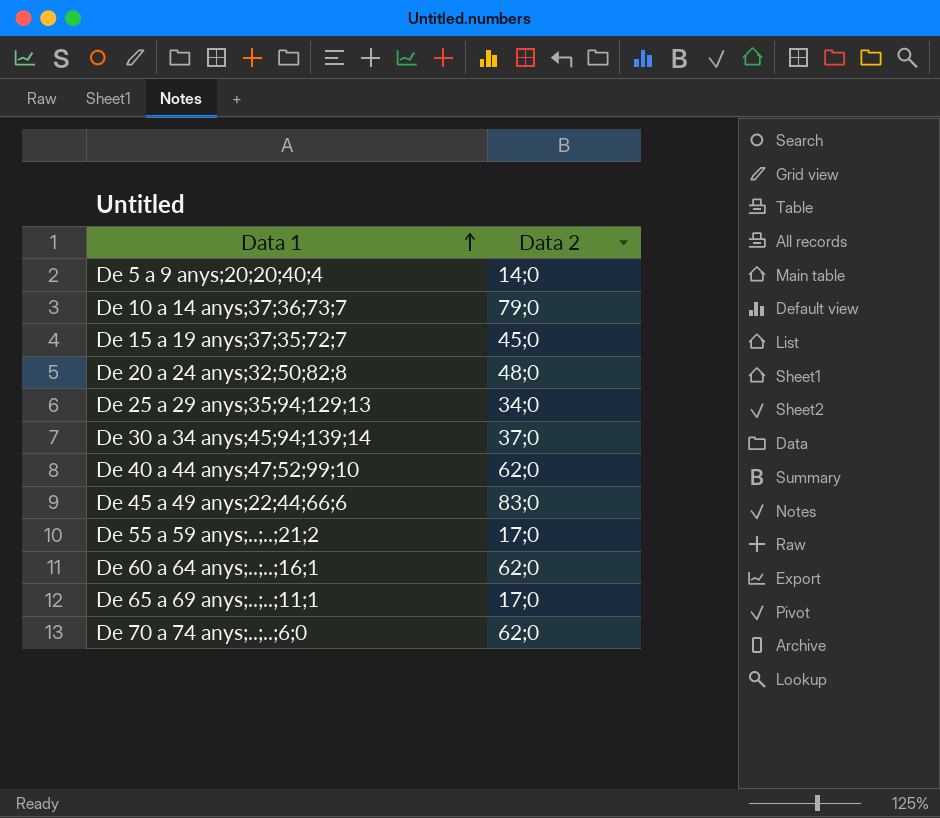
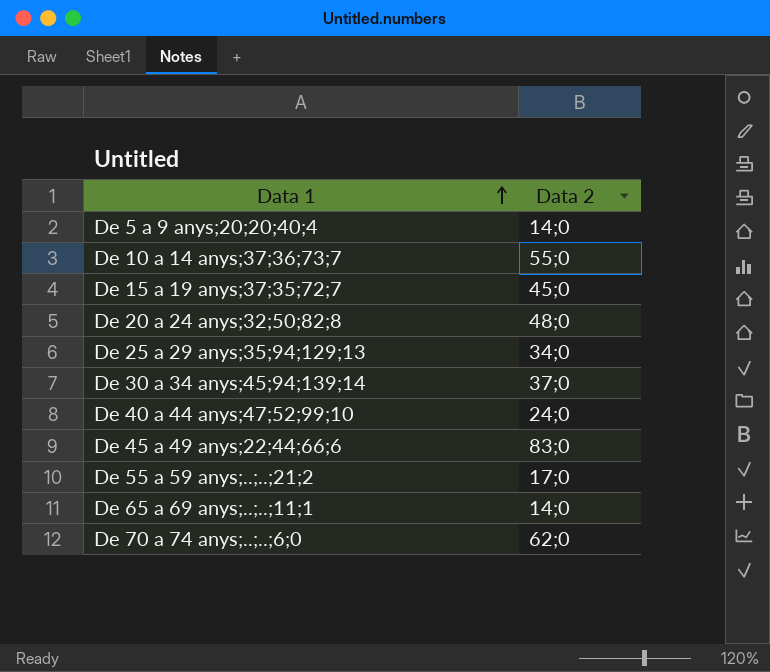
row De 60 a 64 anys;..;..;16;1: 62;0 -> none
De 10 a 14 anys;37;36;73;7 | Data 2: 79;0 -> 55;0
De 40 a 44 anys;47;52;99;10 | Data 2: 62;0 -> 24;0
De 65 a 69 anys;..;..;11;1 | Data 2: 17;0 -> 14;0

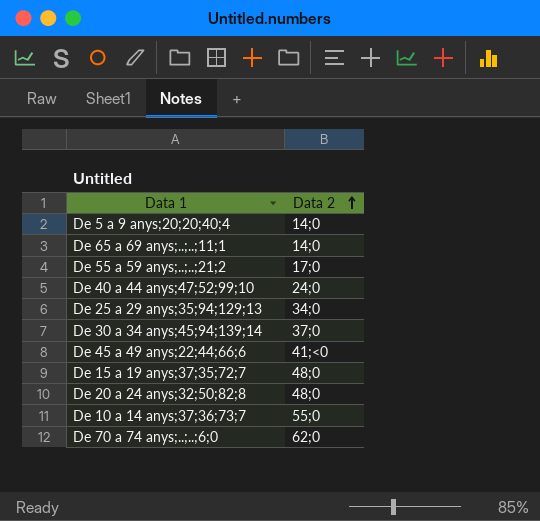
row order: Data 1 ascending -> Data 2 ascending
De 45 a 49 anys;22;44;66;6 | Data 2: 83;0 -> 41;<0
De 15 a 19 anys;37;35;72;7 | Data 2: 45;0 -> 48;0

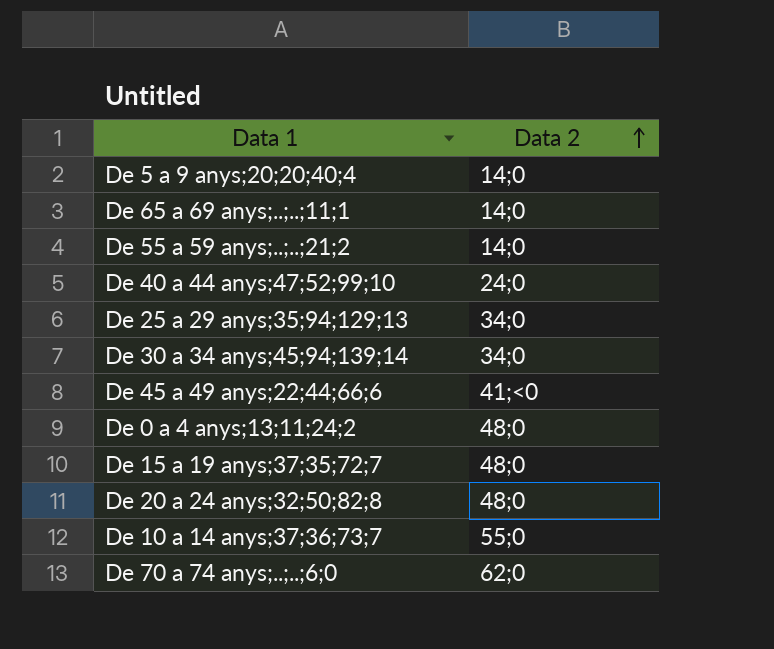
De 55 a 59 anys;..;..;21;2 | Data 2: 17;0 -> 14;0
De 30 a 34 anys;45;94;139;14 | Data 2: 37;0 -> 34;0
row De 0 a 4 anys;13;11;24;2: none -> 48;0

